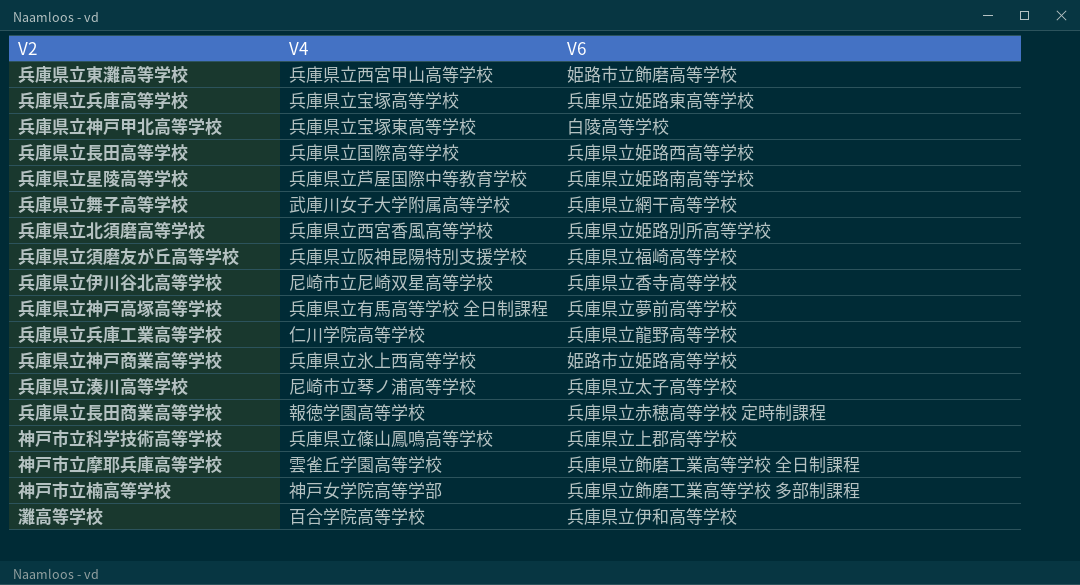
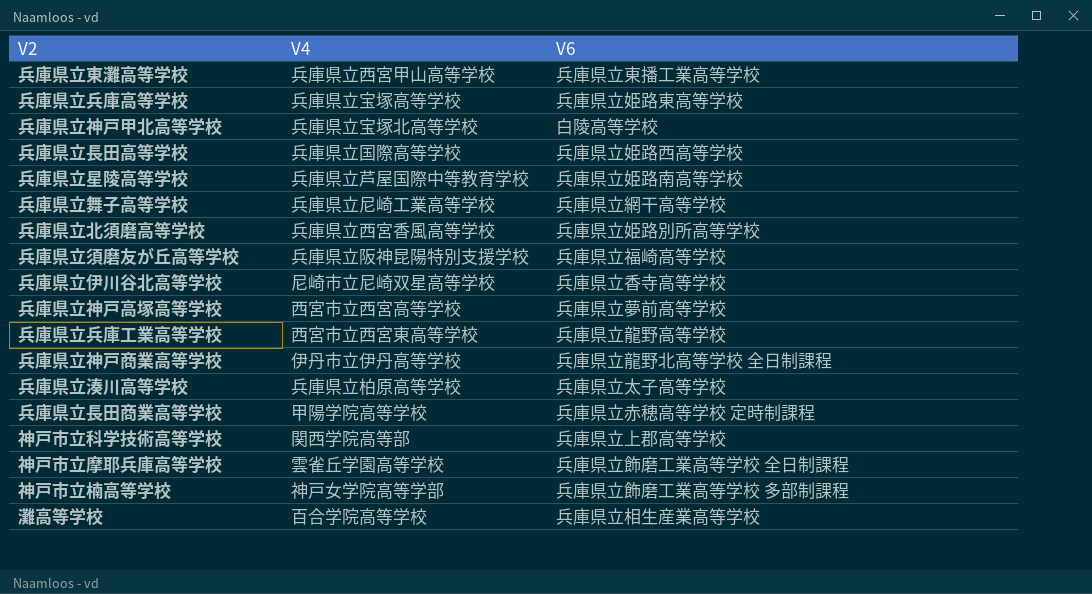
兵庫県立東灘高等学校 | V6: 姫路市立飾磨高等学校 -> 兵庫県立東播工業高等学校
兵庫県立神戸甲北高等学校 | V4: 兵庫県立宝塚東高等学校 -> 兵庫県立宝塚北高等学校
兵庫県立舞子高等学校 | V4: 武庫川女子大学附属高等学校 -> 兵庫県立尼崎工業高等学校
兵庫県立神戸高塚高等学校 | V4: 兵庫県立有馬高等学校 全日制課程 -> 西宮市立西宮高等学校
兵庫県立兵庫工業高等学校 | V4: 仁川学院高等学校 -> 西宮市立西宮東高等学校
兵庫県立神戸商業高等学校 | V4: 兵庫県立氷上西高等学校 -> 伊丹市立伊丹高等学校
兵庫県立神戸商業高等学校 | V6: 姫路市立姫路高等学校 -> 兵庫県立龍野北高等学校 全日制課程
兵庫県立湊川高等学校 | V4: 尼崎市立琴ノ浦高等学校 -> 兵庫県立柏原高等学校
兵庫県立長田商業高等学校 | V4: 報徳学園高等学校 -> 甲陽学院高等学校
神戸市立科学技術高等学校 | V4: 兵庫県立篠山鳳鳴高等学校 -> 関西学院高等部
灘高等学校 | V6: 兵庫県立伊和高等学校 -> 兵庫県立相生産業高等学校

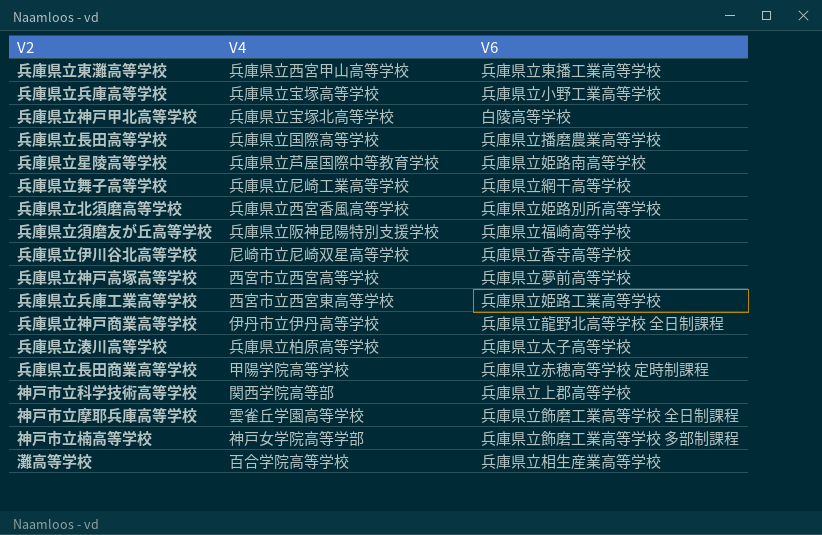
兵庫県立兵庫高等学校 | V6: 兵庫県立姫路東高等学校 -> 兵庫県立小野工業高等学校
兵庫県立長田高等学校 | V6: 兵庫県立姫路西高等学校 -> 兵庫県立播磨農業高等学校
兵庫県立兵庫工業高等学校 | V6: 兵庫県立龍野高等学校 -> 兵庫県立姫路工業高等学校

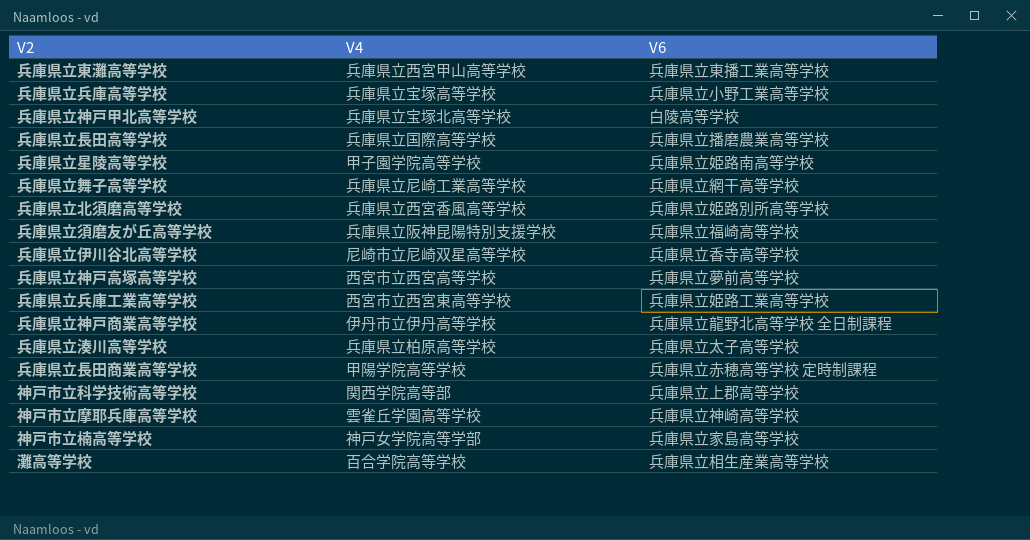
兵庫県立星陵高等学校 | V4: 兵庫県立芦屋国際中等教育学校 -> 甲子園学院高等学校
神戸市立摩耶兵庫高等学校 | V6: 兵庫県立飾磨工業高等学校 全日制課程 -> 兵庫県立神崎高等学校
神戸市立楠高等学校 | V6: 兵庫県立飾磨工業高等学校 多部制課程 -> 兵庫県立家島高等学校

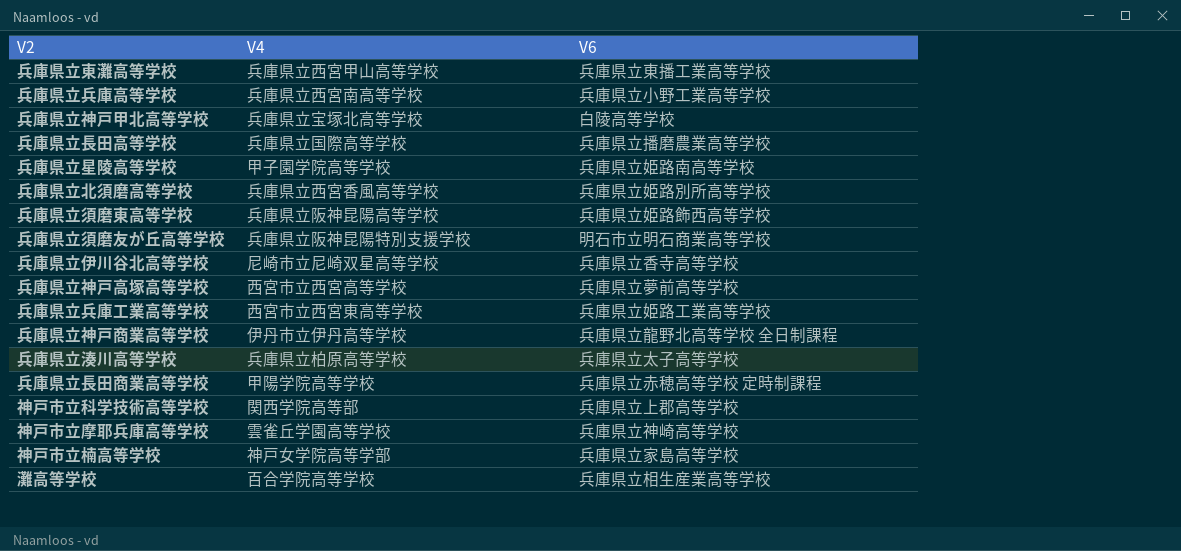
row 兵庫県立舞子高等学校: 兵庫県立尼崎工業高等学校 | 兵庫県立網干高等学校 -> none
兵庫県立兵庫高等学校 | V4: 兵庫県立宝塚高等学校 -> 兵庫県立西宮南高等学校
row 兵庫県立須磨東高等学校: none -> 兵庫県立阪神昆陽高等学校 | 兵庫県立姫路飾西高等学校
兵庫県立須磨友が丘高等学校 | V6: 兵庫県立福崎高等学校 -> 明石市立明石商業高等学校

